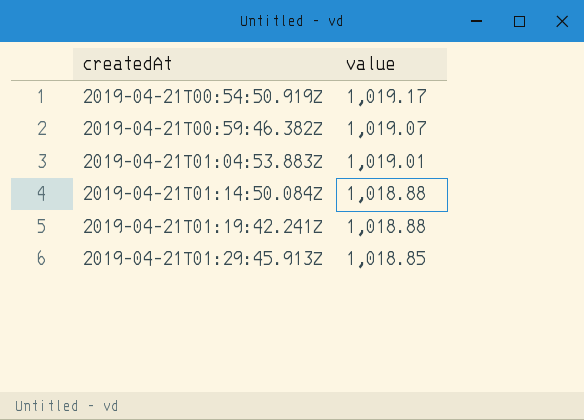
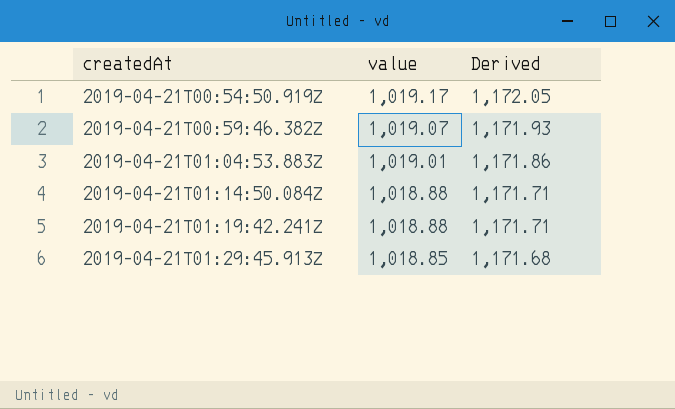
column Derived | formula: none -> [value] * 1.15

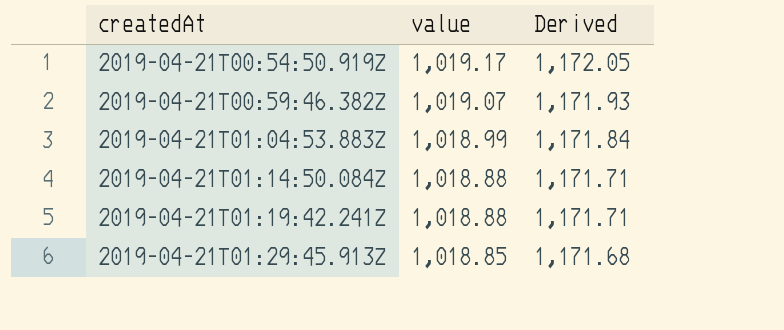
2019-04-21T01:04:53.883Z | value: 1,019.01 -> 1,018.99
2019-04-21T01:04:53.883Z | Derived: 1,171.86 -> 1,171.84

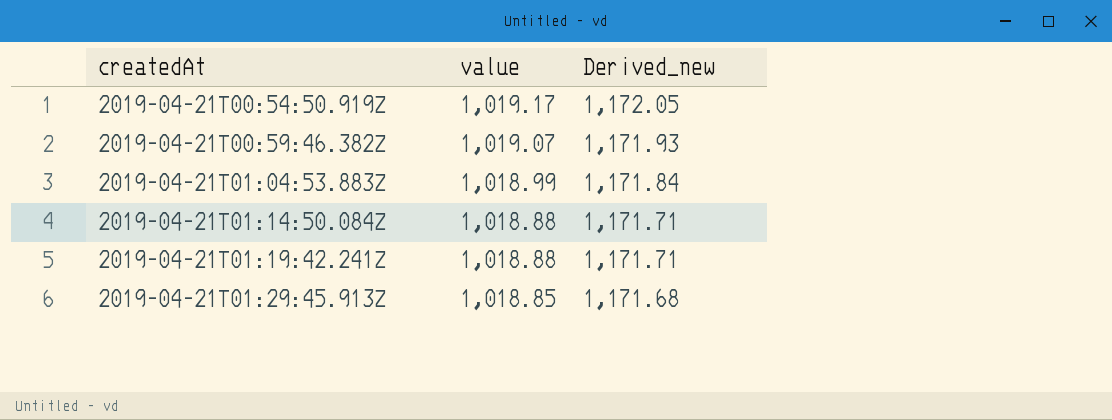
column name: Derived -> Derived_new

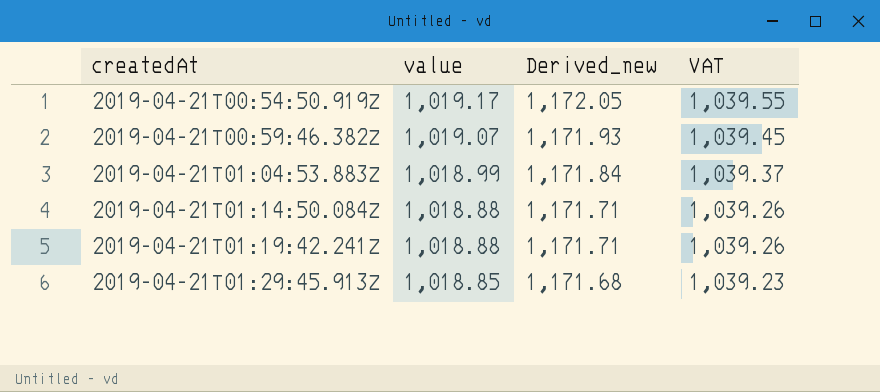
column VAT | formula: none -> [value] * 1.02

